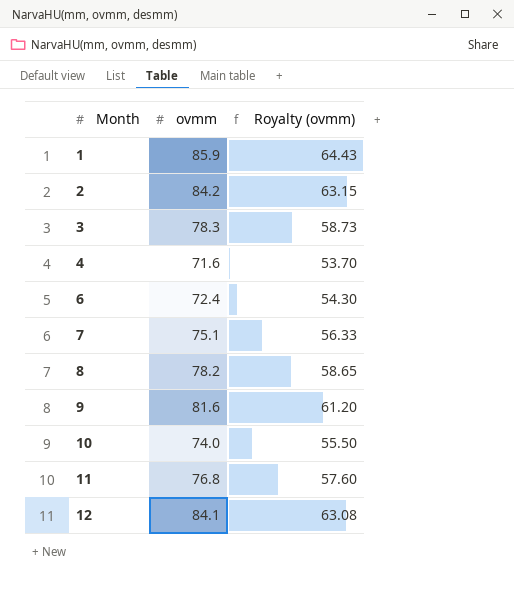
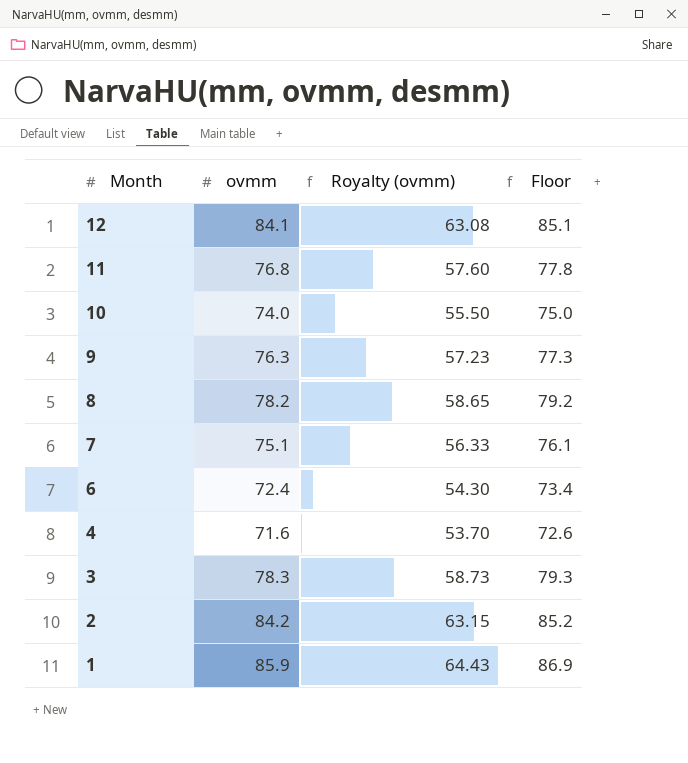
row order: Month ascending -> Month descending
column Floor | formula: none -> [ovmm] + 1
9 | ovmm: 81.6 -> 76.3
9 | Royalty (ovmm): 61.20 -> 57.23

